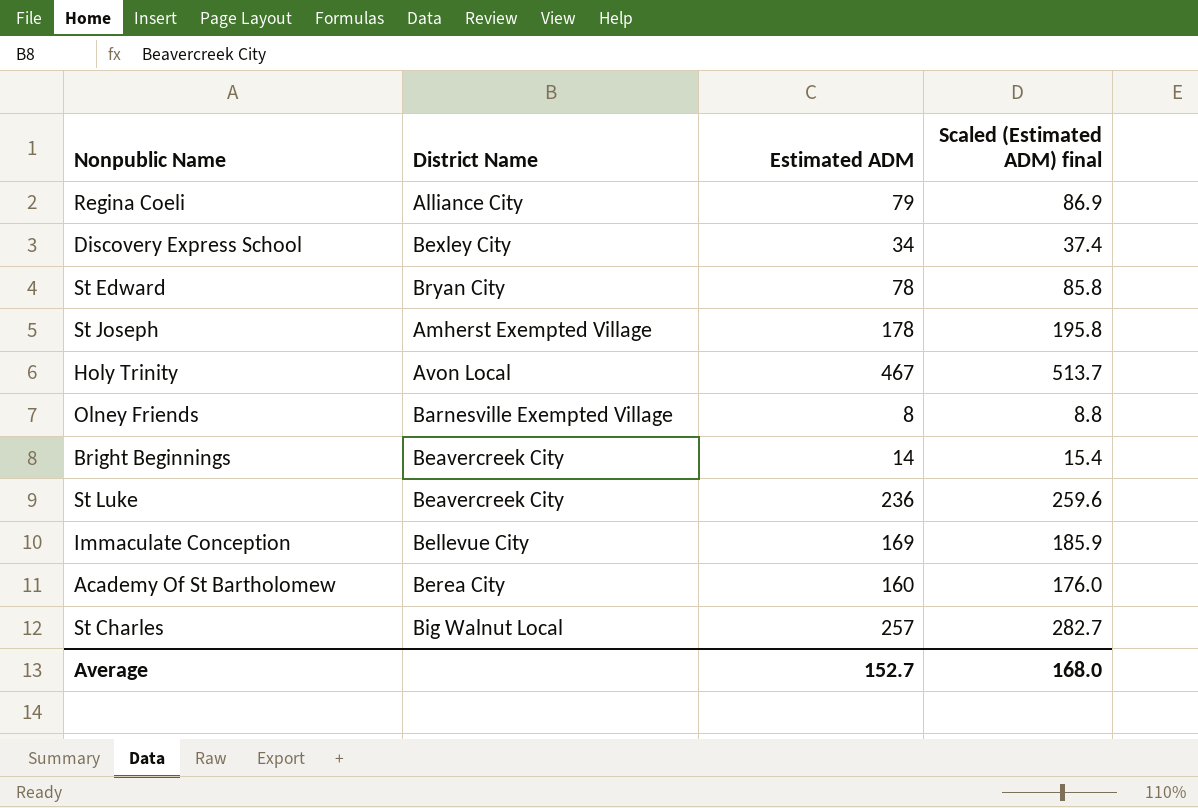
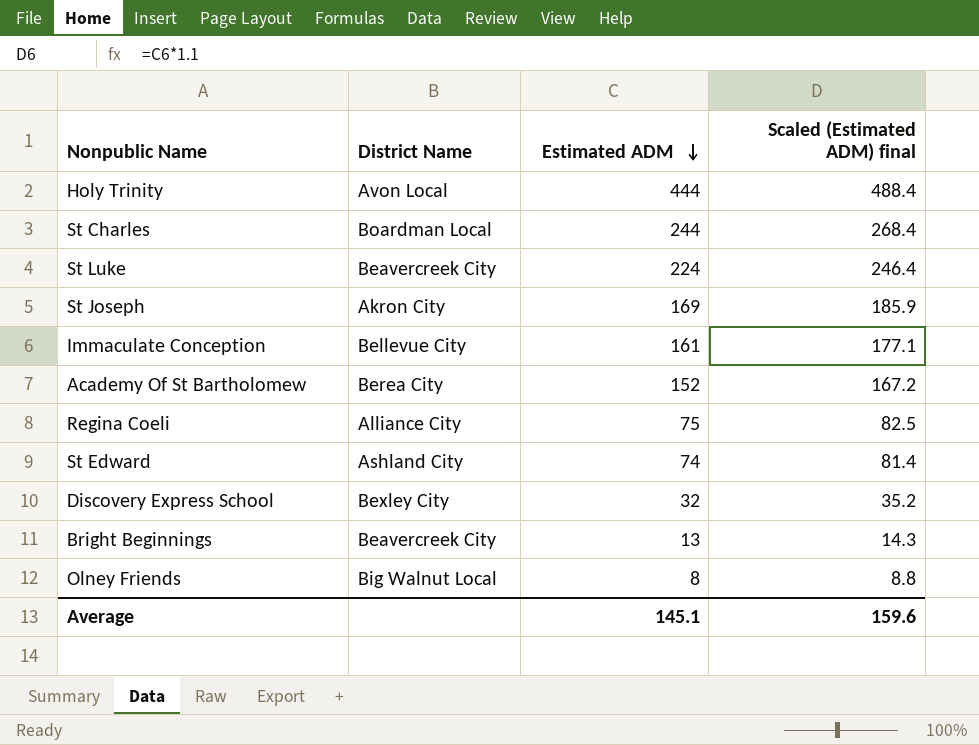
row order: none -> Estimated ADM descending
Holy Trinity | Estimated ADM: 467 -> 444
Holy Trinity | Scaled (Estimated ADM) final: 513.7 -> 488.4
St Charles | District Name: Big Walnut Local -> Boardman Local
St Charles | Estimated ADM: 257 -> 244
St Charles | Scaled (Estimated ADM) final: 282.7 -> 268.4
St Luke | Estimated ADM: 236 -> 224
St Luke | Scaled (Estimated ADM) final: 259.6 -> 246.4
St Joseph | District Name: Amherst Exempted Village -> Akron City
St Joseph | Estimated ADM: 178 -> 169
St Joseph | Scaled (Estimated ADM) final: 195.8 -> 185.9
Immaculate Conception | Estimated ADM: 169 -> 161
Immaculate Conception | Scaled (Estimated ADM) final: 185.9 -> 177.1
Academy Of St Bartholomew | Estimated ADM: 160 -> 152
Academy Of St Bartholomew | Scaled (Estimated ADM) final: 176.0 -> 167.2
Regina Coeli | Estimated ADM: 79 -> 75
Regina Coeli | Scaled (Estimated ADM) final: 86.9 -> 82.5
St Edward | District Name: Bryan City -> Ashland City
St Edward | Estimated ADM: 78 -> 74
St Edward | Scaled (Estimated ADM) final: 85.8 -> 81.4
Discovery Express School | Estimated ADM: 34 -> 32
Discovery Express School | Scaled (Estimated ADM) final: 37.4 -> 35.2
Bright Beginnings | Estimated ADM: 14 -> 13
Bright Beginnings | Scaled (Estimated ADM) final: 15.4 -> 14.3
Olney Friends | District Name: Barnesville Exempted Village -> Big Walnut Local
Average | Estimated ADM: 152.7 -> 145.1
Average | Scaled (Estimated ADM) final: 168.0 -> 159.6

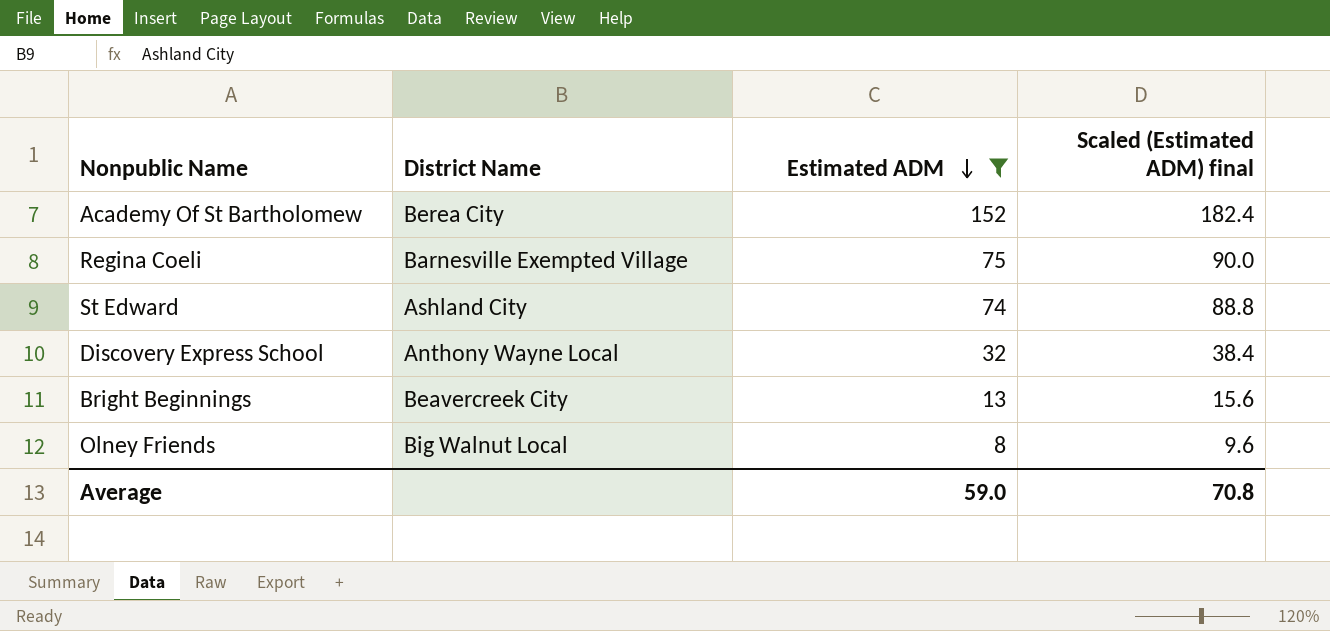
filter: none -> Estimated ADM <= 152
column Scaled (Estimated ADM) final | formula: [Estimated ADM] * 1.1 -> [Estimated ADM] * 1.2
Regina Coeli | District Name: Alliance City -> Barnesville Exempted Village
Discovery Express School | District Name: Bexley City -> Anthony Wayne Local
Average | Estimated ADM: 145.1 -> 59.0
Average | Scaled (Estimated ADM) final: 159.6 -> 70.8

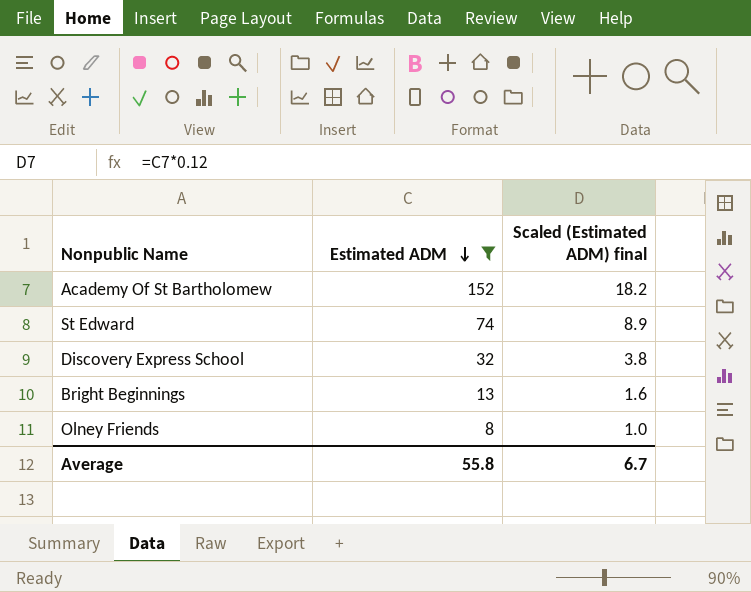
column District Name | position: 2 -> none
column Scaled (Estimated ADM) final | formula: [Estimated ADM] * 1.2 -> [Estimated ADM] * 0.12
row Regina Coeli: Barnesville Exempted Village | 75 | 90.0 -> none
Average | Estimated ADM: 59.0 -> 55.8
Average | Scaled (Estimated ADM) final: 70.8 -> 6.7

